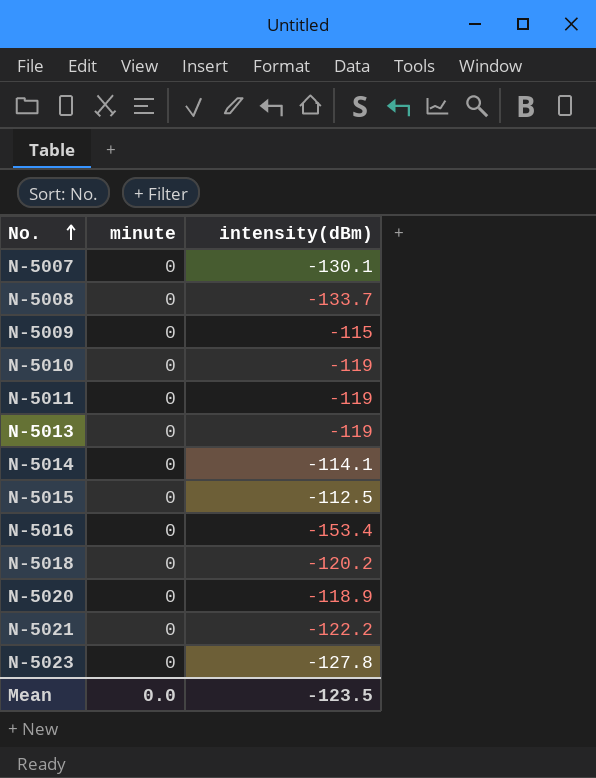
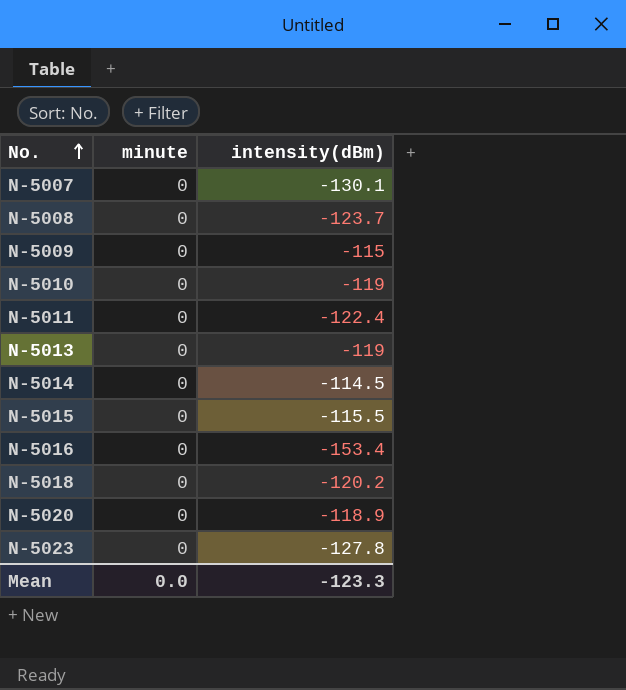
row N-5021: 0 | -122.2 -> none
N-5008 | intensity(dBm): -133.7 -> -123.7
N-5011 | intensity(dBm): -119 -> -122.4
N-5014 | intensity(dBm): -114.1 -> -114.5
N-5015 | intensity(dBm): -112.5 -> -115.5
Mean | intensity(dBm): -123.5 -> -123.3

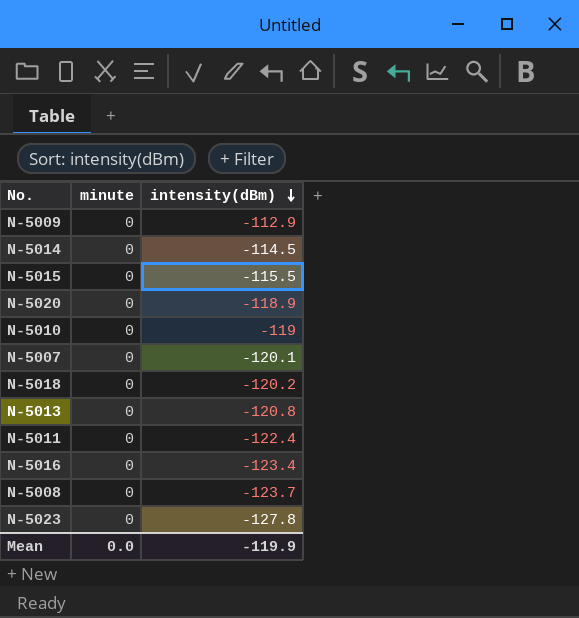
row order: No. ascending -> intensity(dBm) descending
N-5009 | intensity(dBm): -115 -> -112.9
N-5007 | intensity(dBm): -130.1 -> -120.1
N-5013 | intensity(dBm): -119 -> -120.8
N-5016 | intensity(dBm): -153.4 -> -123.4
Mean | intensity(dBm): -123.3 -> -119.9

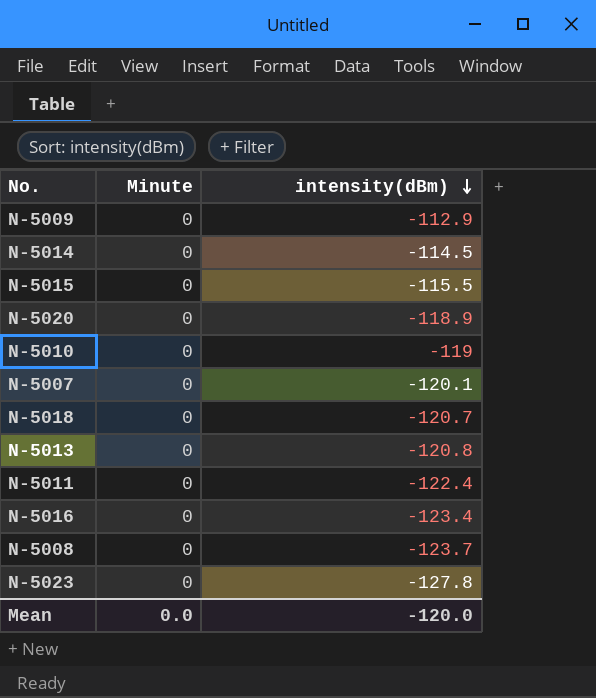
column name: minute -> Minute
N-5018 | intensity(dBm): -120.2 -> -120.7
Mean | intensity(dBm): -119.9 -> -120.0

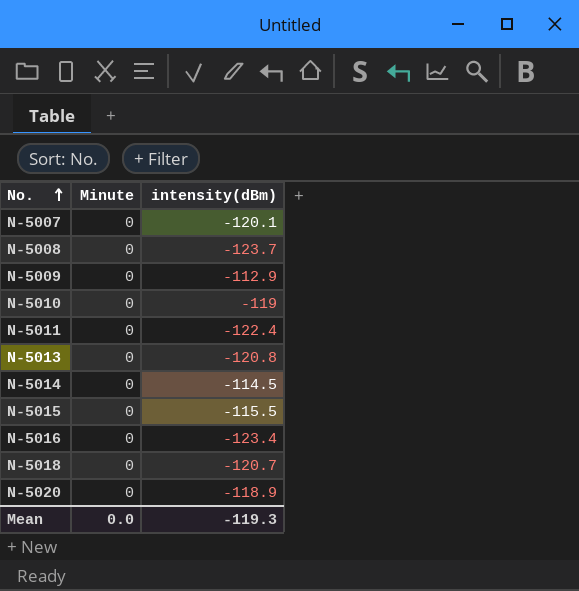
row order: intensity(dBm) descending -> No. ascending
row N-5023: 0 | -127.8 -> none
Mean | intensity(dBm): -120.0 -> -119.3

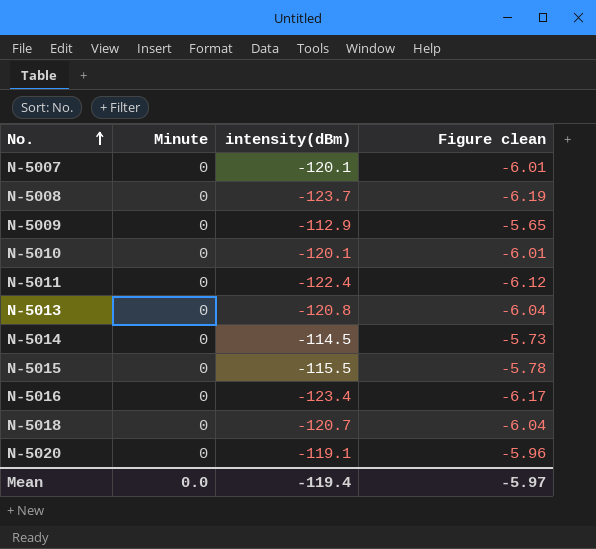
column Figure clean | formula: none -> [intensity(dBm)] * 0.05
N-5010 | intensity(dBm): -119 -> -120.1
N-5020 | intensity(dBm): -118.9 -> -119.1
Mean | intensity(dBm): -119.3 -> -119.4

